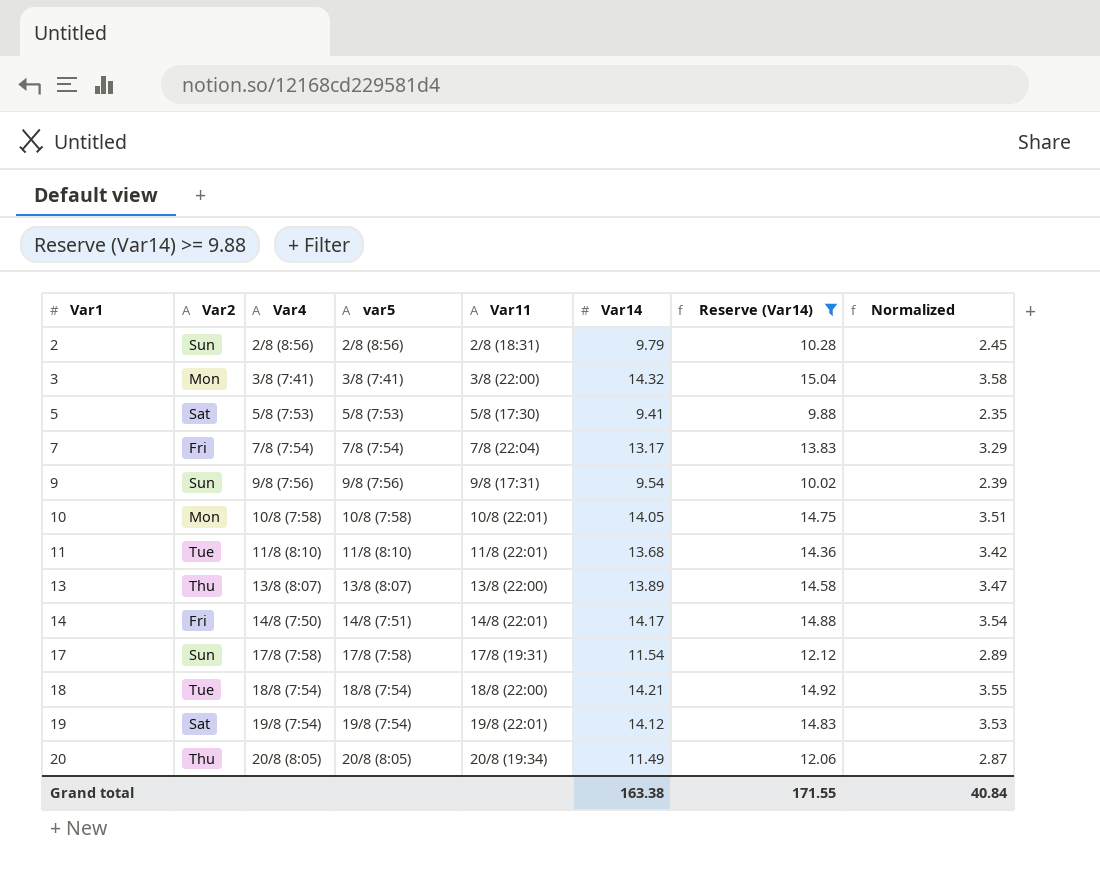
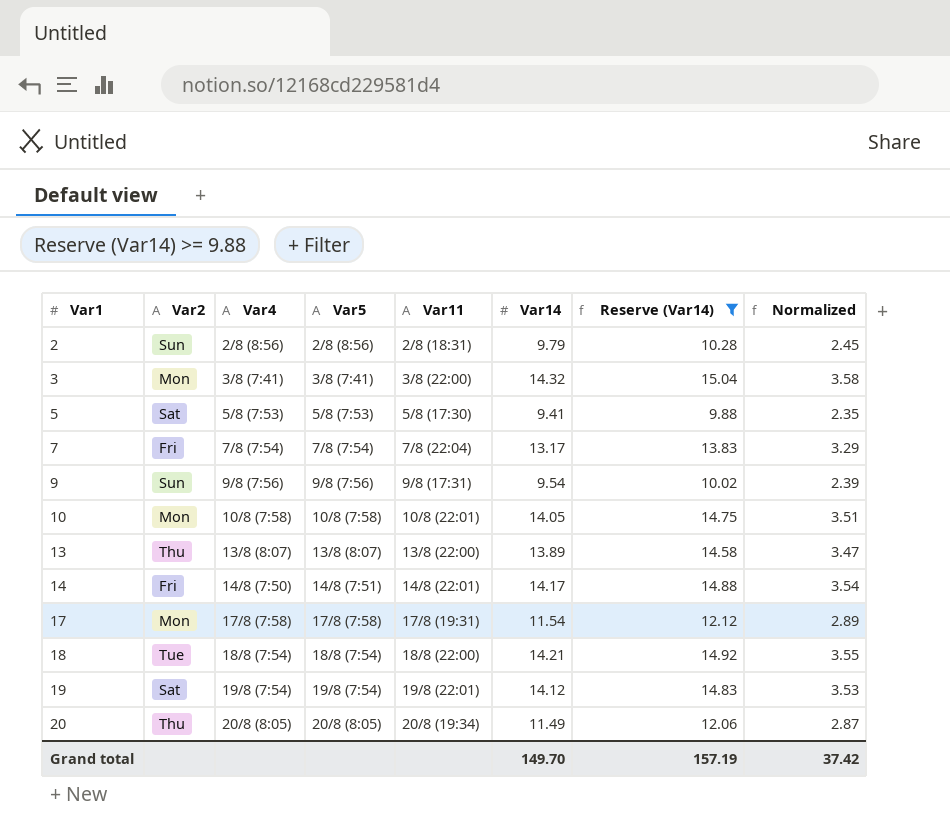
column name: var5 -> Var5
row 11: Tue | 11/8 (8:10) | 11/8 (8:10) | 11/8 (22:01) | 13.68 | 14.36 | 3.42 -> none
17 | Var2: Sun -> Mon
Grand total | Var14: 163.38 -> 149.70
Grand total | Reserve (Var14): 171.55 -> 157.19
Grand total | Normalized: 40.84 -> 37.42

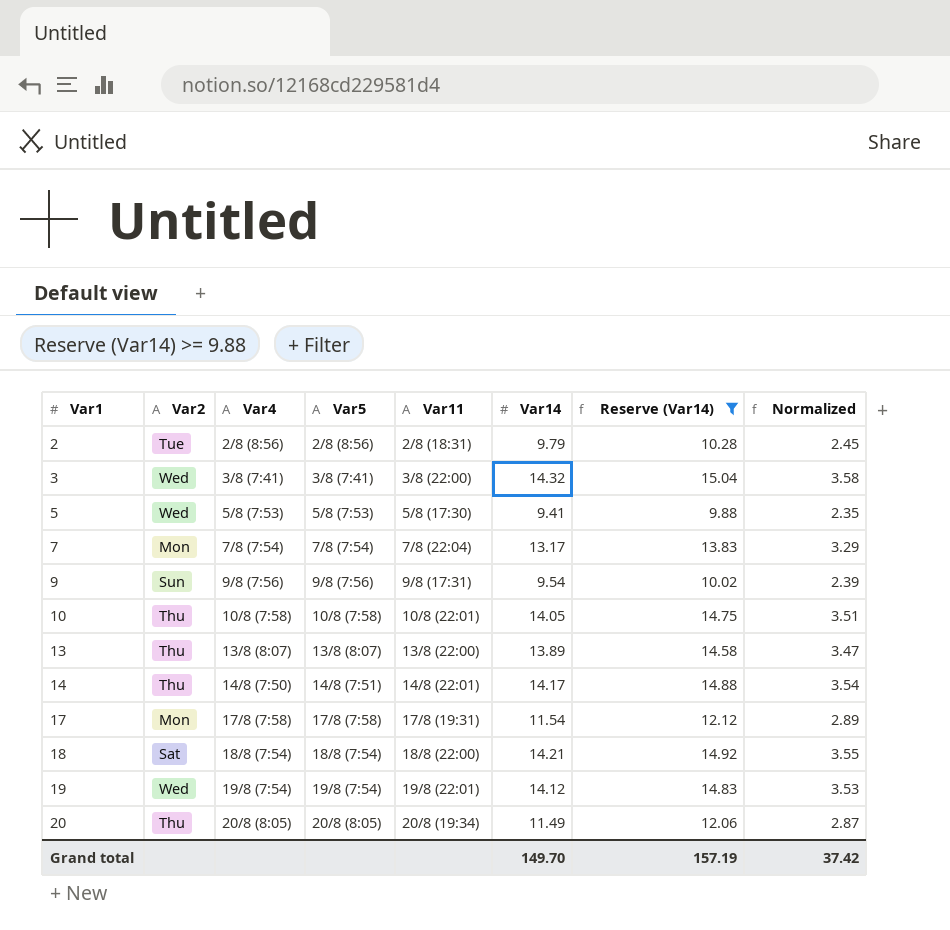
2 | Var2: Sun -> Tue
3 | Var2: Mon -> Wed
5 | Var2: Sat -> Wed
7 | Var2: Fri -> Mon
10 | Var2: Mon -> Thu
14 | Var2: Fri -> Thu
18 | Var2: Tue -> Sat
19 | Var2: Sat -> Wed

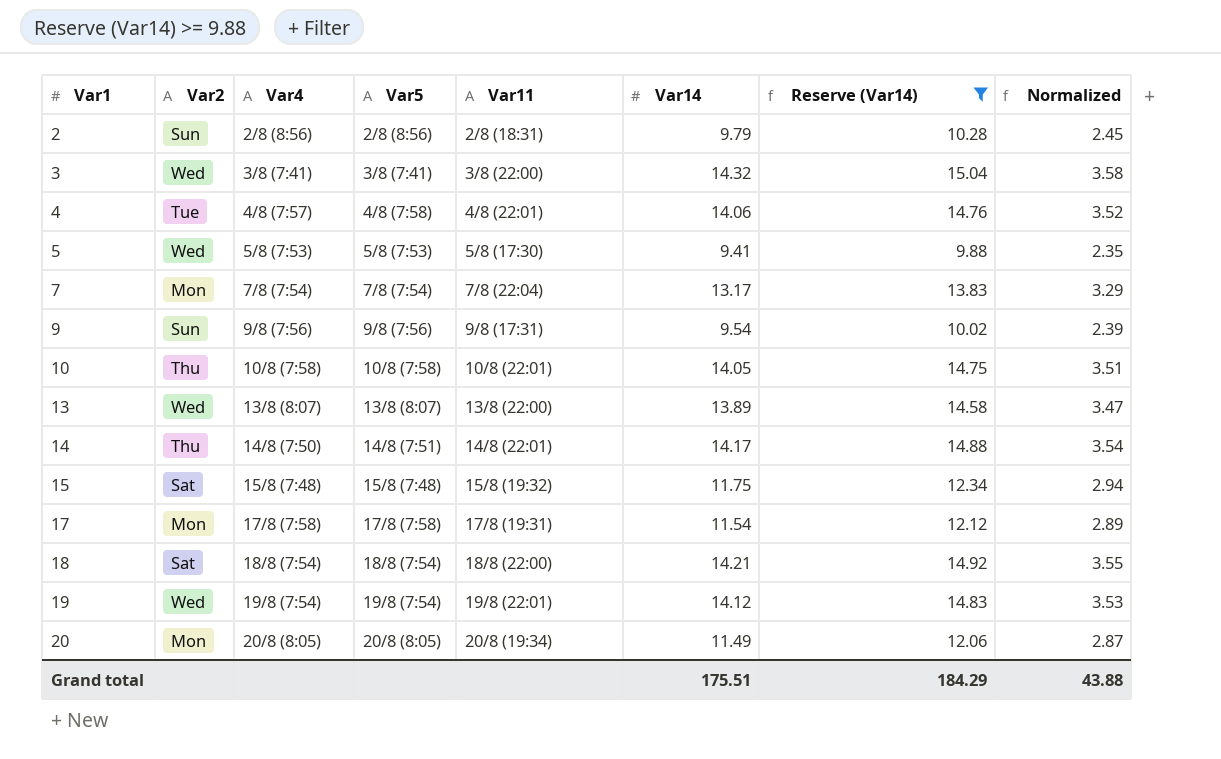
2 | Var2: Tue -> Sun
row 4: none -> Tue | 4/8 (7:57) | 4/8 (7:58) | 4/8 (22:01) | 14.06 | 14.76 | 3.52
13 | Var2: Thu -> Wed
row 15: none -> Sat | 15/8 (7:48) | 15/8 (7:48) | 15/8 (19:32) | 11.75 | 12.34 | 2.94
20 | Var2: Thu -> Mon
Grand total | Var14: 149.70 -> 175.51
Grand total | Reserve (Var14): 157.19 -> 184.29
Grand total | Normalized: 37.42 -> 43.88

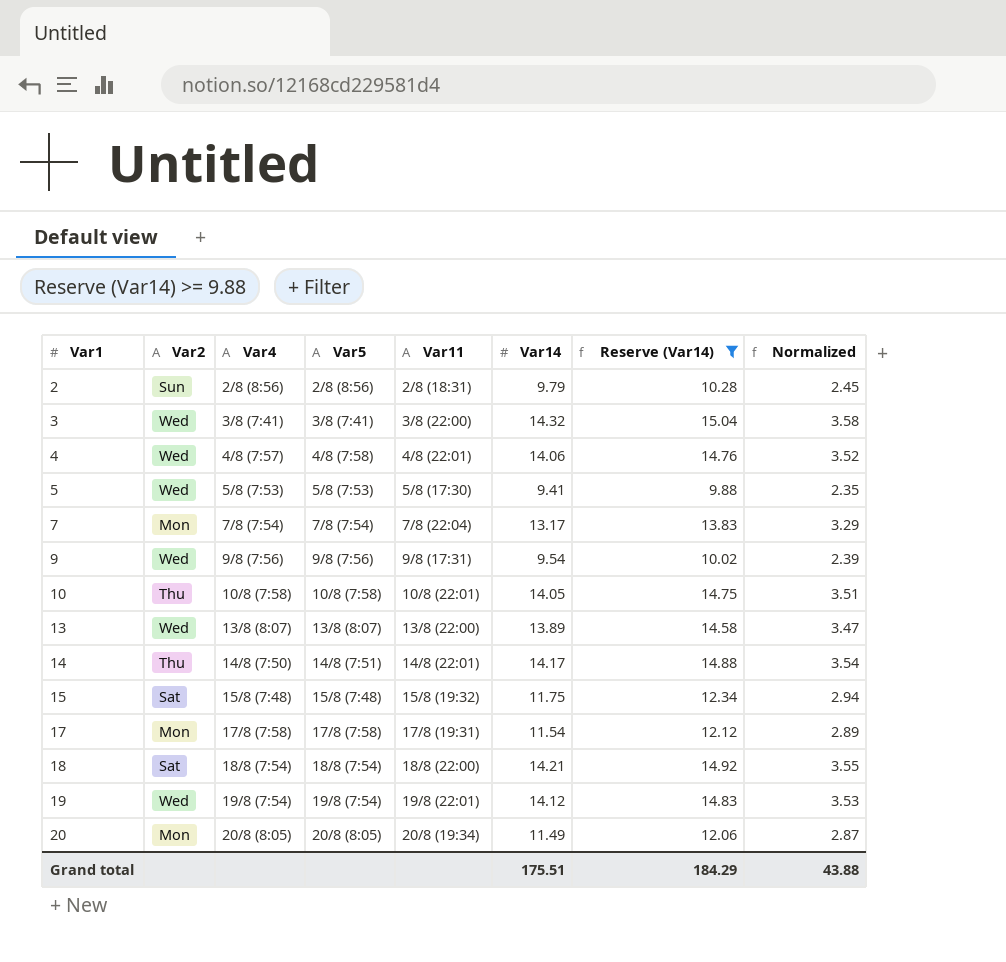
4 | Var2: Tue -> Wed
9 | Var2: Sun -> Wed

